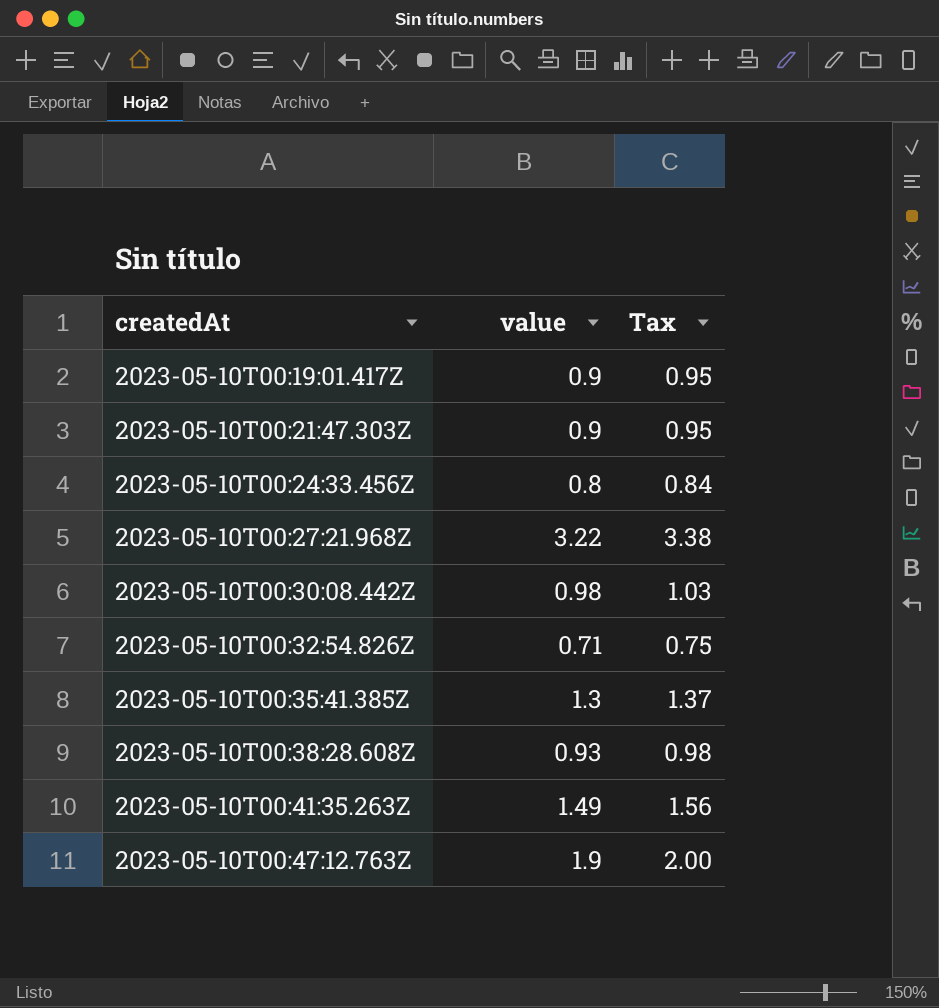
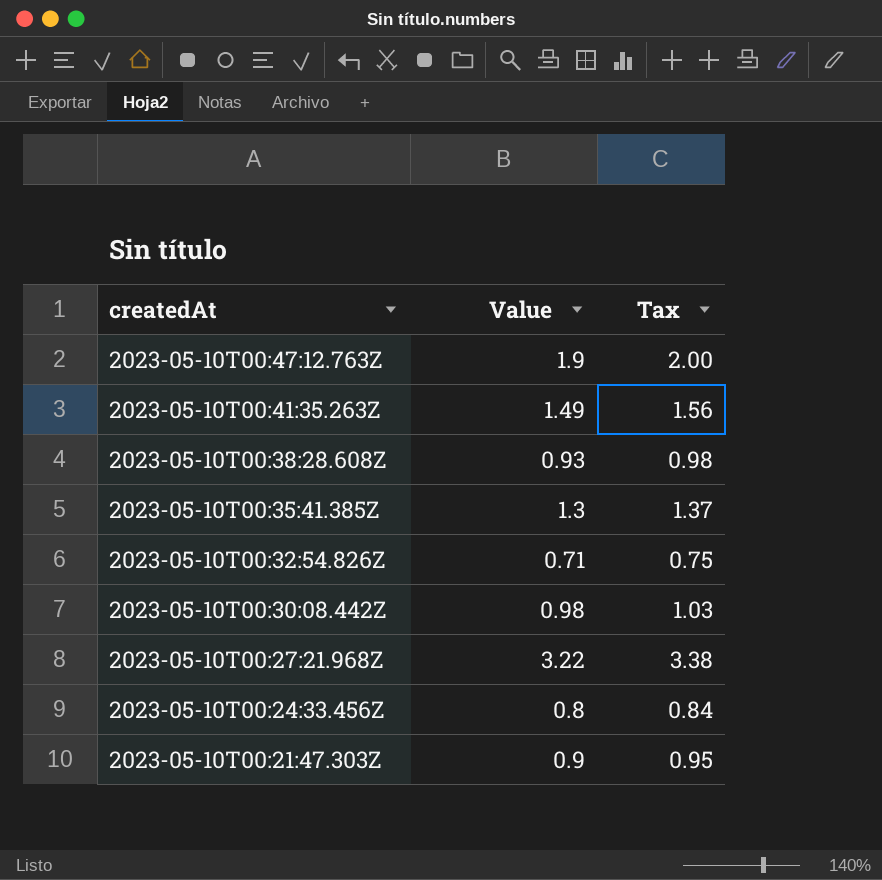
row order: createdAt ascending -> createdAt descending
column name: value -> Value
row 2023-05-10T00:19:01.417Z: 0.9 | 0.95 -> none

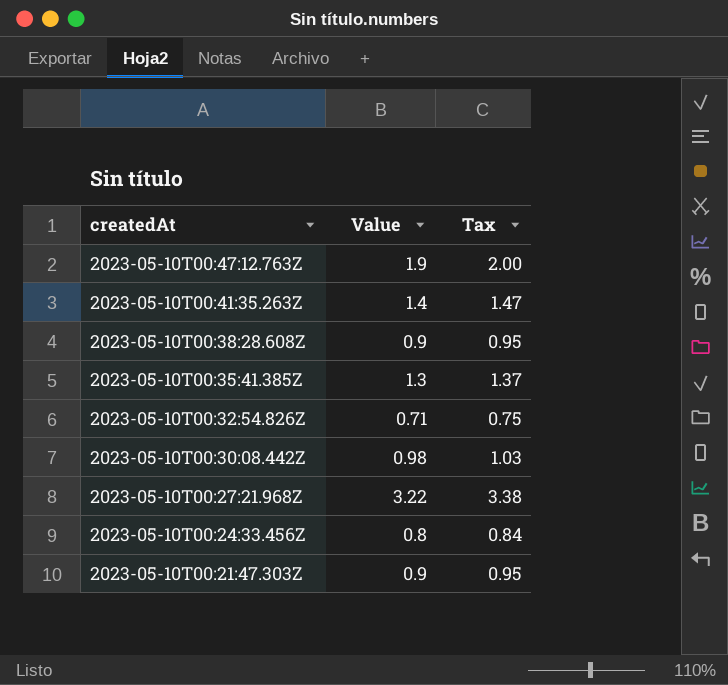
2023-05-10T00:41:35.263Z | Value: 1.49 -> 1.4
2023-05-10T00:41:35.263Z | Tax: 1.56 -> 1.47
2023-05-10T00:38:28.608Z | Value: 0.93 -> 0.9
2023-05-10T00:38:28.608Z | Tax: 0.98 -> 0.95

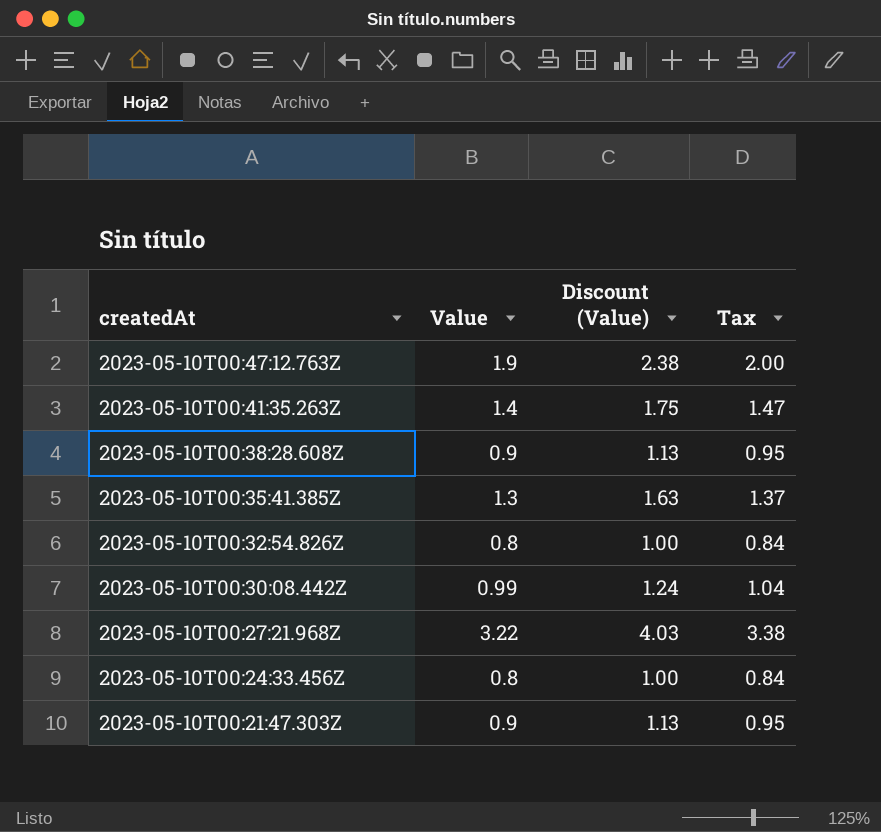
column Discount (Value) | formula: none -> [Value] * 1.25
2023-05-10T00:32:54.826Z | Value: 0.71 -> 0.8
2023-05-10T00:32:54.826Z | Tax: 0.75 -> 0.84
2023-05-10T00:30:08.442Z | Value: 0.98 -> 0.99
2023-05-10T00:30:08.442Z | Tax: 1.03 -> 1.04

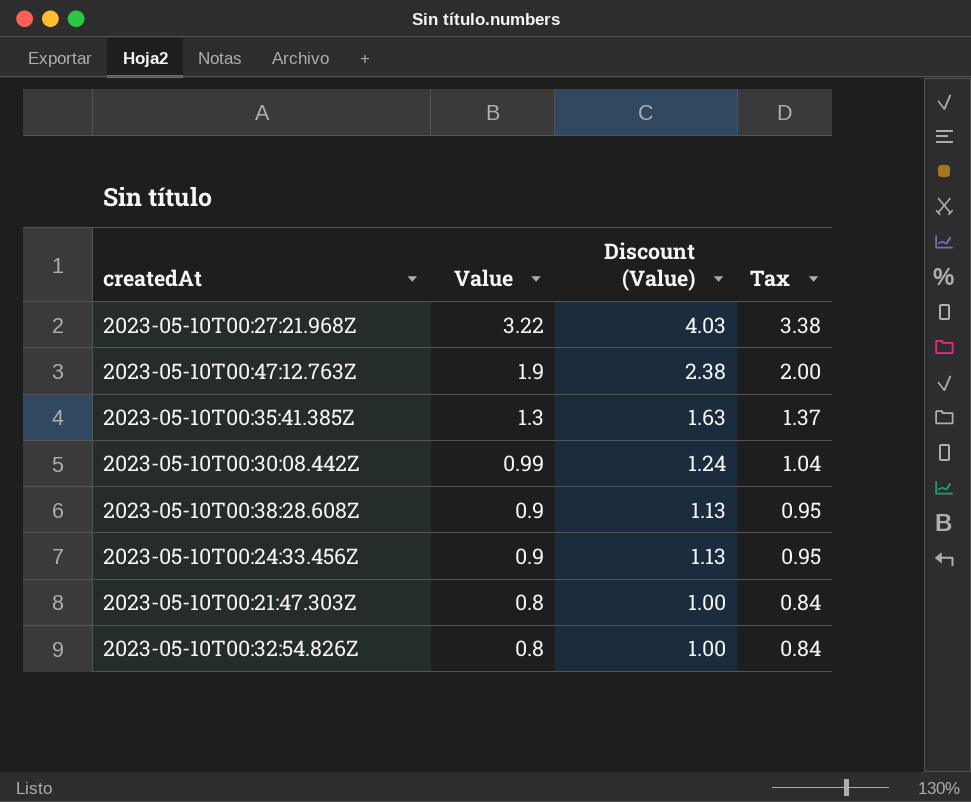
row order: createdAt descending -> Value descending
row 2023-05-10T00:41:35.263Z: 1.4 | 1.75 | 1.47 -> none
2023-05-10T00:24:33.456Z | Value: 0.8 -> 0.9
2023-05-10T00:24:33.456Z | Discount (Value): 1.00 -> 1.13
2023-05-10T00:24:33.456Z | Tax: 0.84 -> 0.95
2023-05-10T00:21:47.303Z | Value: 0.9 -> 0.8
2023-05-10T00:21:47.303Z | Discount (Value): 1.13 -> 1.00
2023-05-10T00:21:47.303Z | Tax: 0.95 -> 0.84

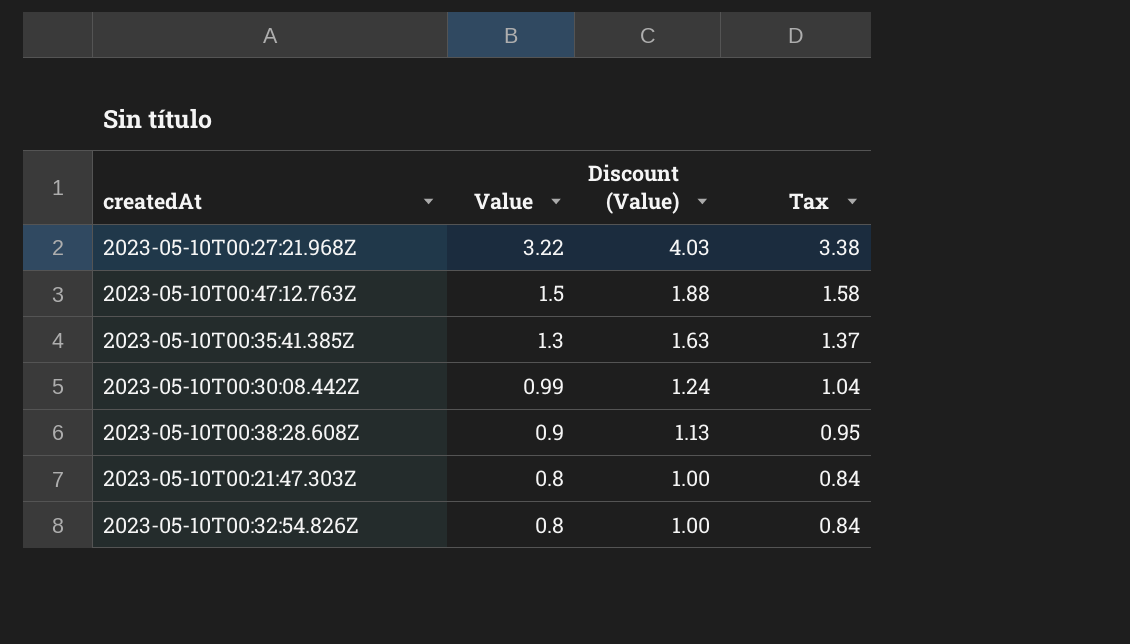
row 2023-05-10T00:24:33.456Z: 0.9 | 1.13 | 0.95 -> none
2023-05-10T00:47:12.763Z | Value: 1.9 -> 1.5
2023-05-10T00:47:12.763Z | Discount (Value): 2.38 -> 1.88
2023-05-10T00:47:12.763Z | Tax: 2.00 -> 1.58

